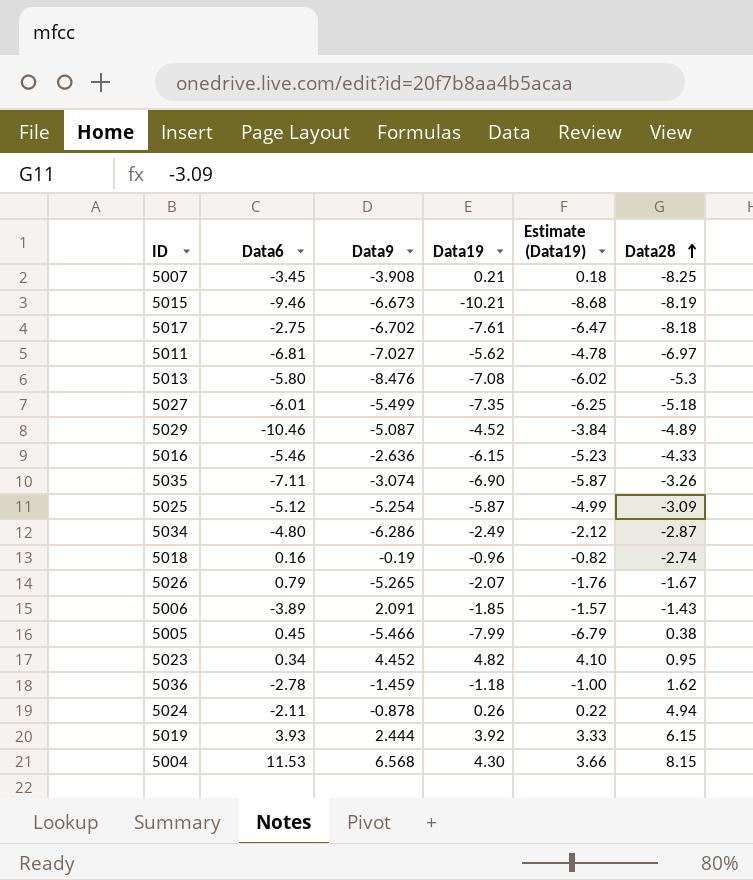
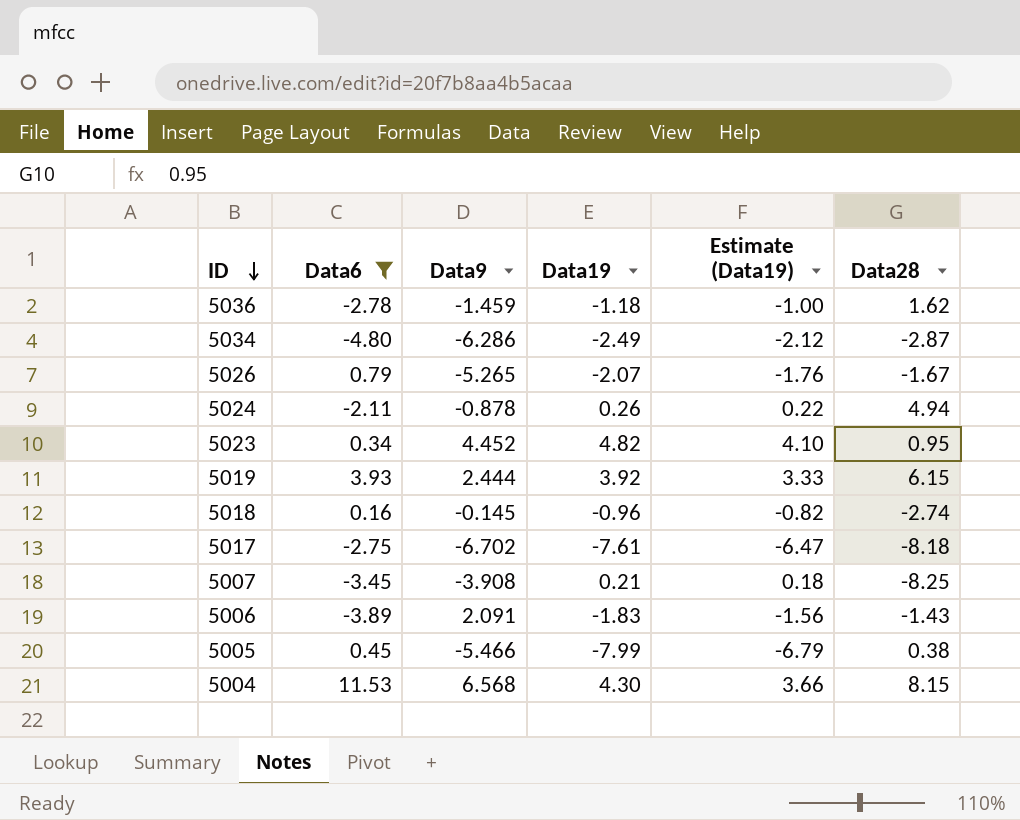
filter: none -> Data6 >= -4.80
row order: Data28 ascending -> ID descending
5018 | Data9: -0.19 -> -0.145
5006 | Data19: -1.85 -> -1.83
5006 | Estimate (Data19): -1.57 -> -1.56

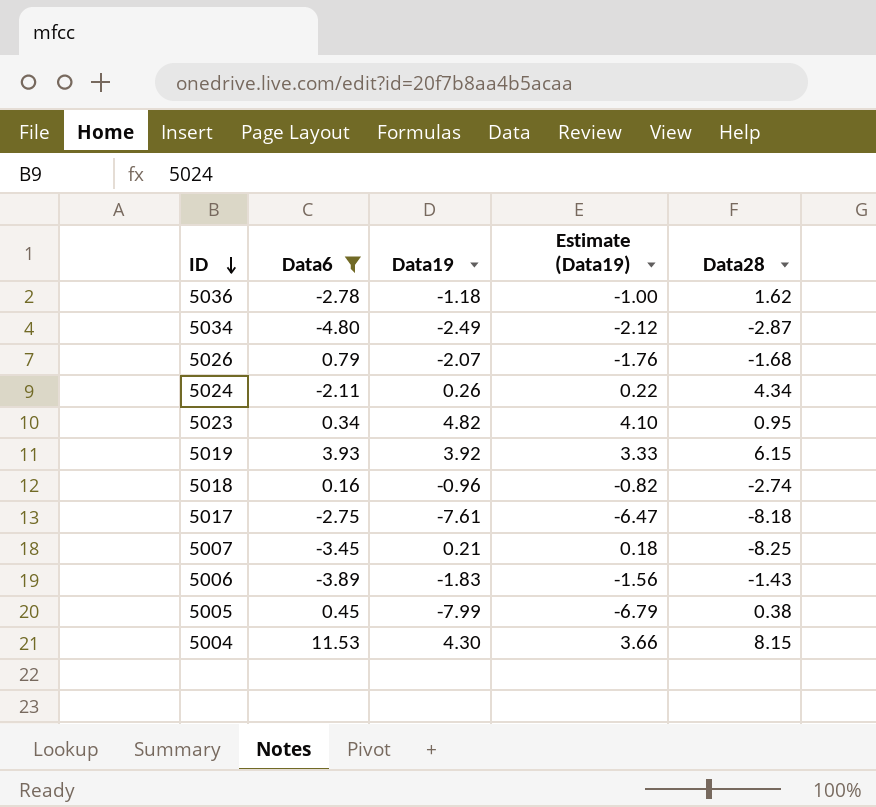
column Data9 | position: 3 -> none
5026 | Data28: -1.67 -> -1.68
5024 | Data28: 4.94 -> 4.34

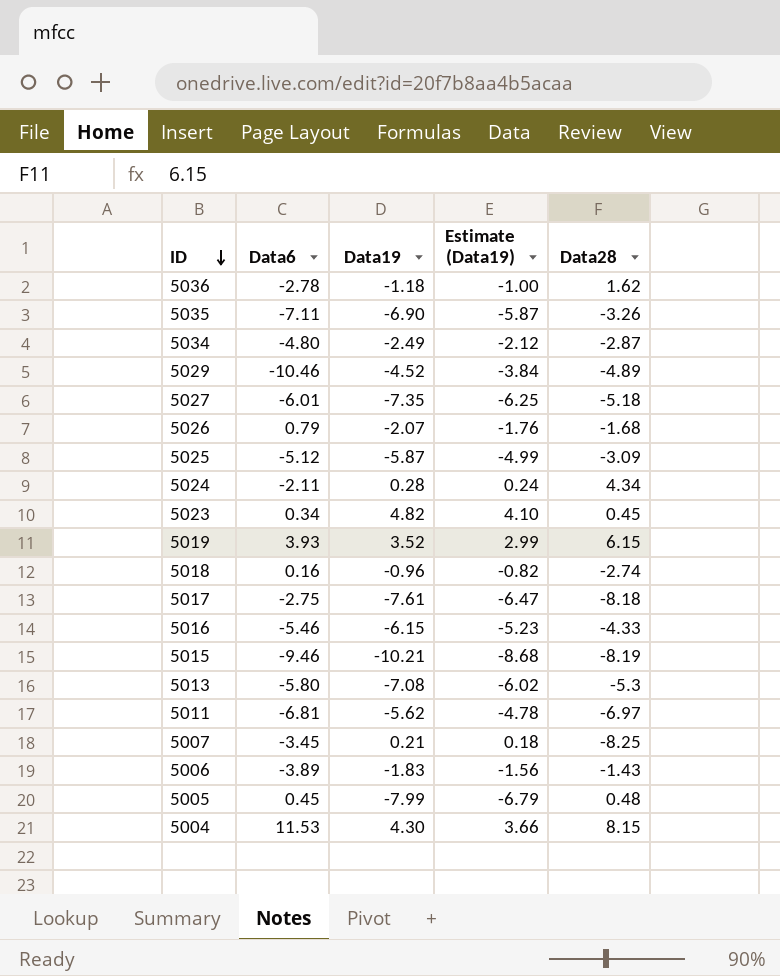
filter: Data6 >= -4.80 -> none
5024 | Data19: 0.26 -> 0.28
5024 | Estimate (Data19): 0.22 -> 0.24
5023 | Data28: 0.95 -> 0.45
5019 | Data19: 3.92 -> 3.52
5019 | Estimate (Data19): 3.33 -> 2.99
5005 | Data28: 0.38 -> 0.48

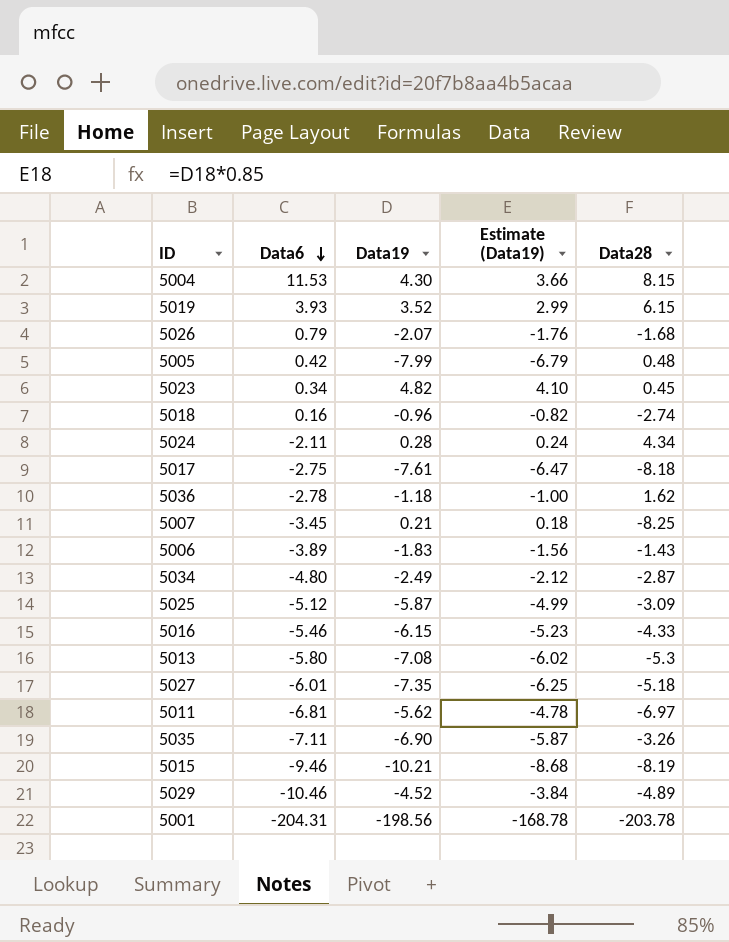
row order: ID descending -> Data6 descending
5005 | Data6: 0.45 -> 0.42
row 5001: none -> -204.31 | -198.56 | -168.78 | -203.78

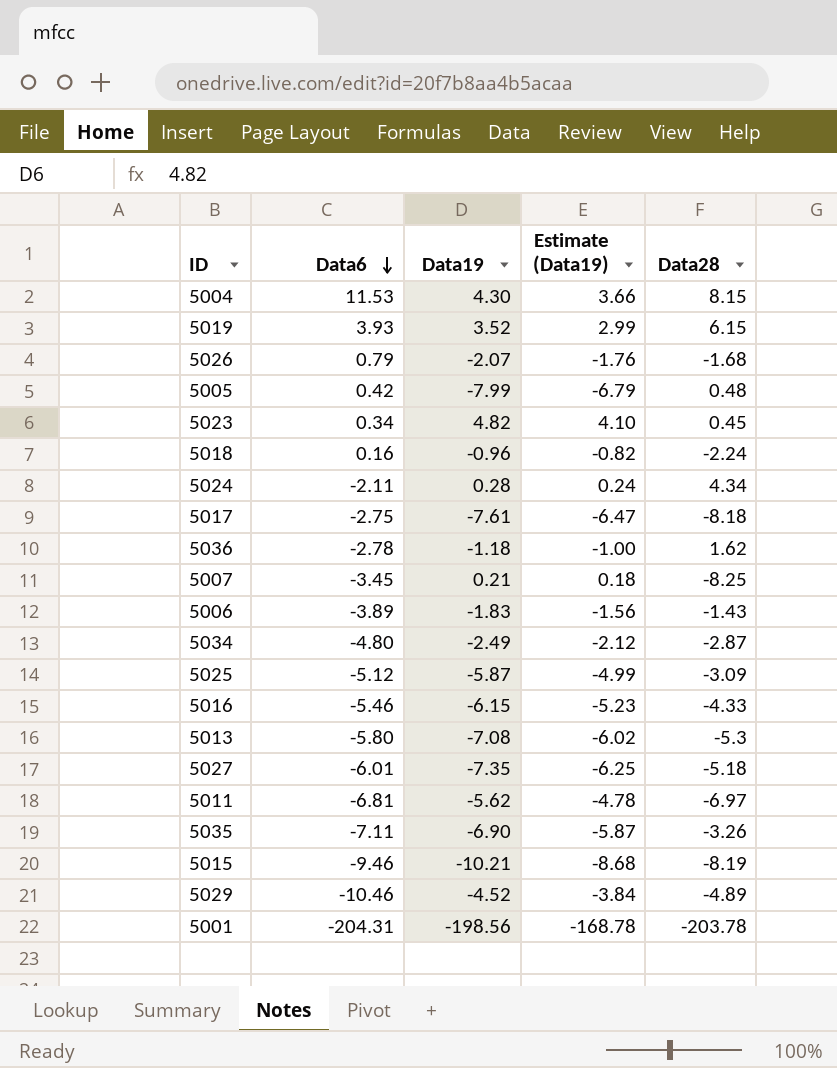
5018 | Data28: -2.74 -> -2.24

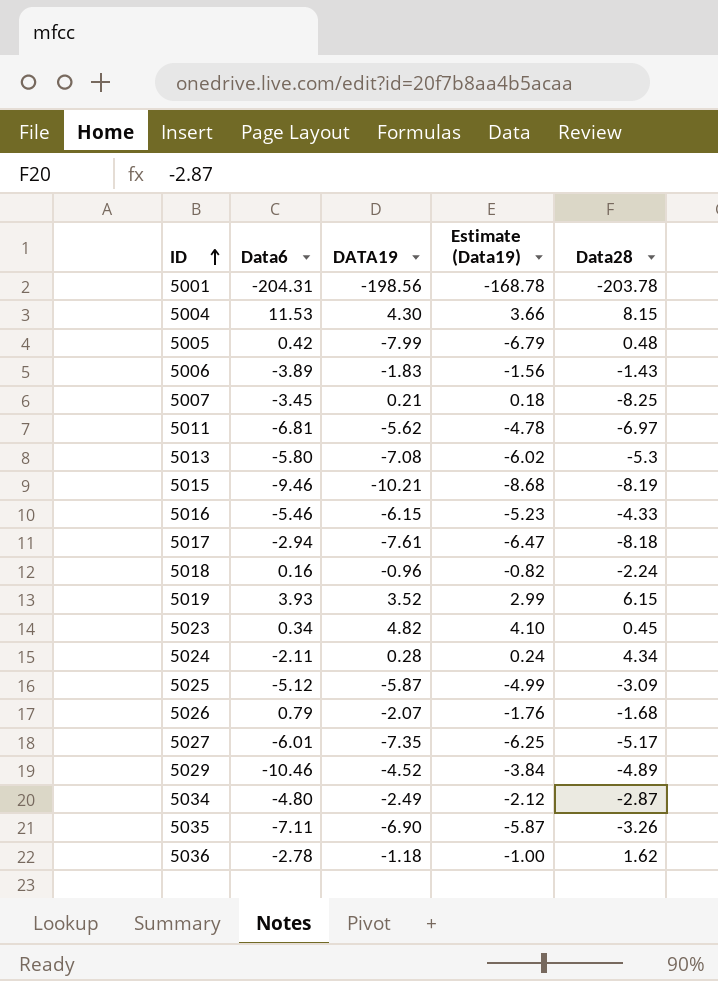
row order: Data6 descending -> ID ascending
column name: Data19 -> DATA19
5017 | Data6: -2.75 -> -2.94
5027 | Data28: -5.18 -> -5.17

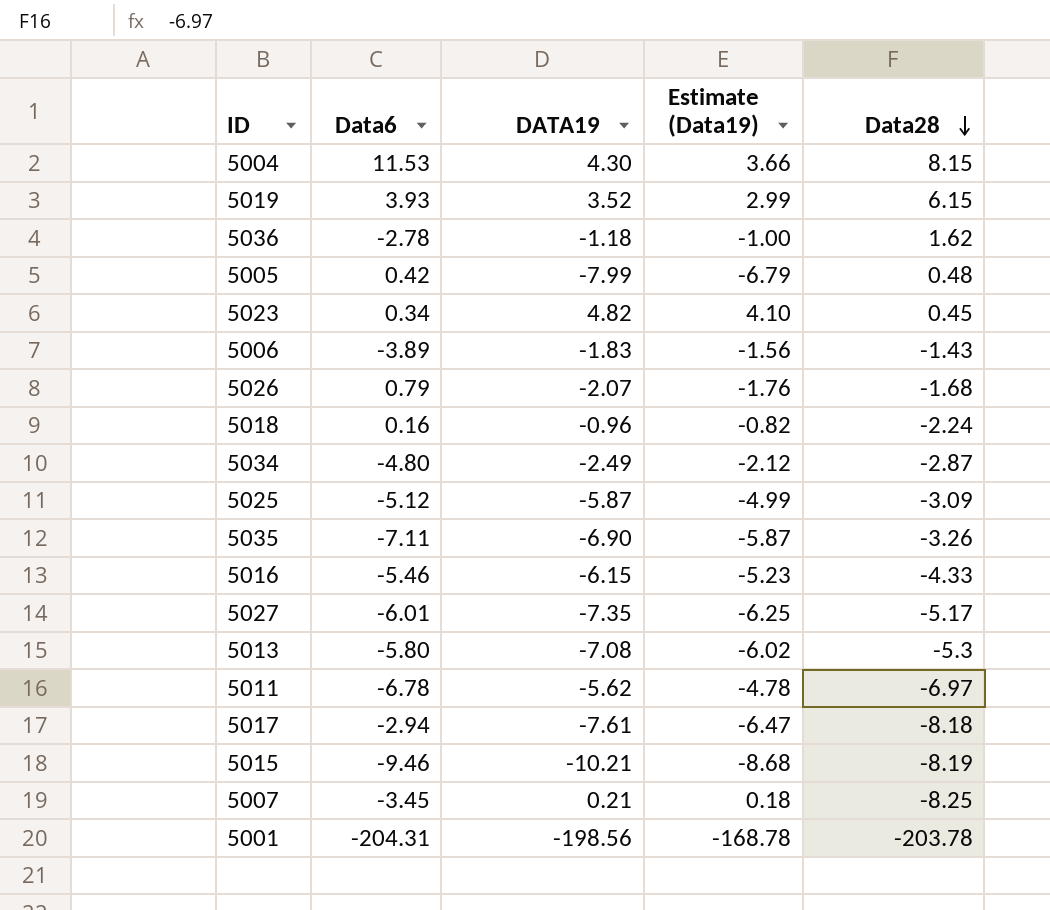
row order: ID ascending -> Data28 descending
row 5024: -2.11 | 0.28 | 0.24 | 4.34 -> none
row 5029: -10.46 | -4.52 | -3.84 | -4.89 -> none
5011 | Data6: -6.81 -> -6.78

